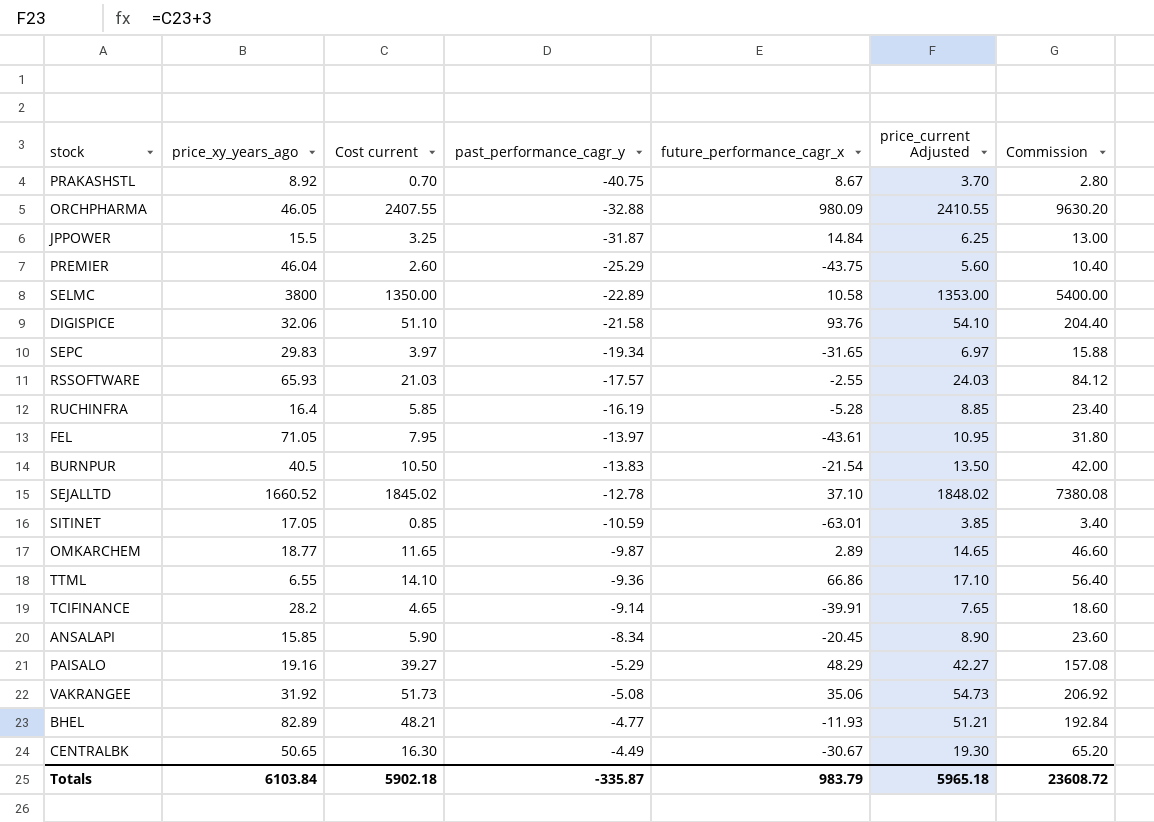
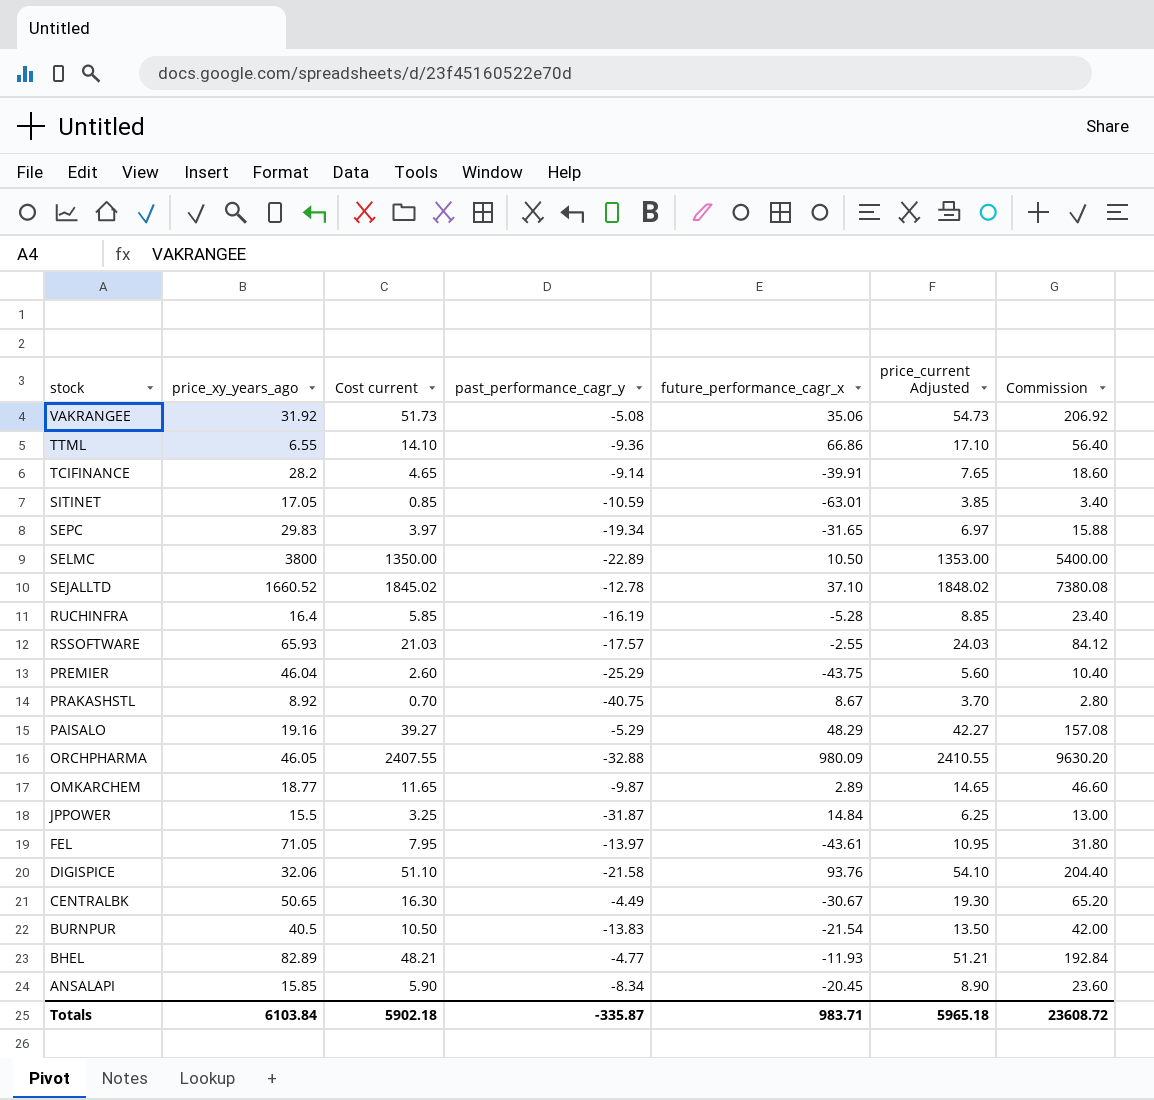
row order: past_performance_cagr_y ascending -> stock descending
SELMC | future_performance_cagr_x: 10.58 -> 10.50
Totals | future_performance_cagr_x: 983.79 -> 983.71

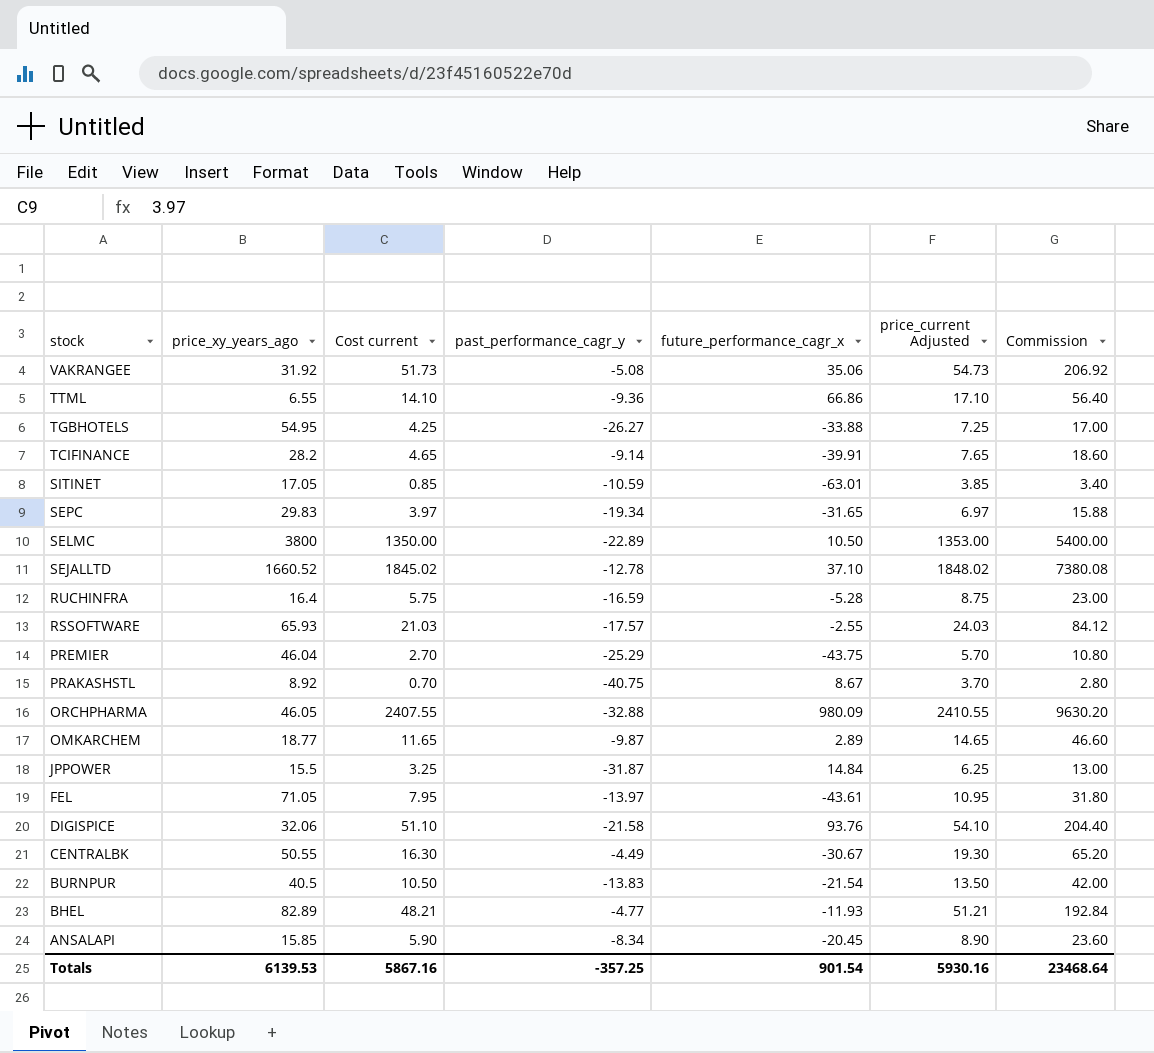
row PAISALO: 19.16 | 39.27 | -5.29 | 48.29 | 42.27 | 157.08 -> none
row TGBHOTELS: none -> 54.95 | 4.25 | -26.27 | -33.88 | 7.25 | 17.00
RUCHINFRA | Cost current: 5.85 -> 5.75
RUCHINFRA | past_performance_cagr_y: -16.19 -> -16.59
RUCHINFRA | price_current Adjusted: 8.85 -> 8.75
RUCHINFRA | Commission: 23.40 -> 23.00
PREMIER | Cost current: 2.60 -> 2.70
PREMIER | price_current Adjusted: 5.60 -> 5.70
PREMIER | Commission: 10.40 -> 10.80
CENTRALBK | price_xy_years_ago: 50.65 -> 50.55
Totals | price_xy_years_ago: 6103.84 -> 6139.53
Totals | Cost current: 5902.18 -> 5867.16
Totals | past_performance_cagr_y: -335.87 -> -357.25
Totals | future_performance_cagr_x: 983.71 -> 901.54
Totals | price_current Adjusted: 5965.18 -> 5930.16
Totals | Commission: 23608.72 -> 23468.64

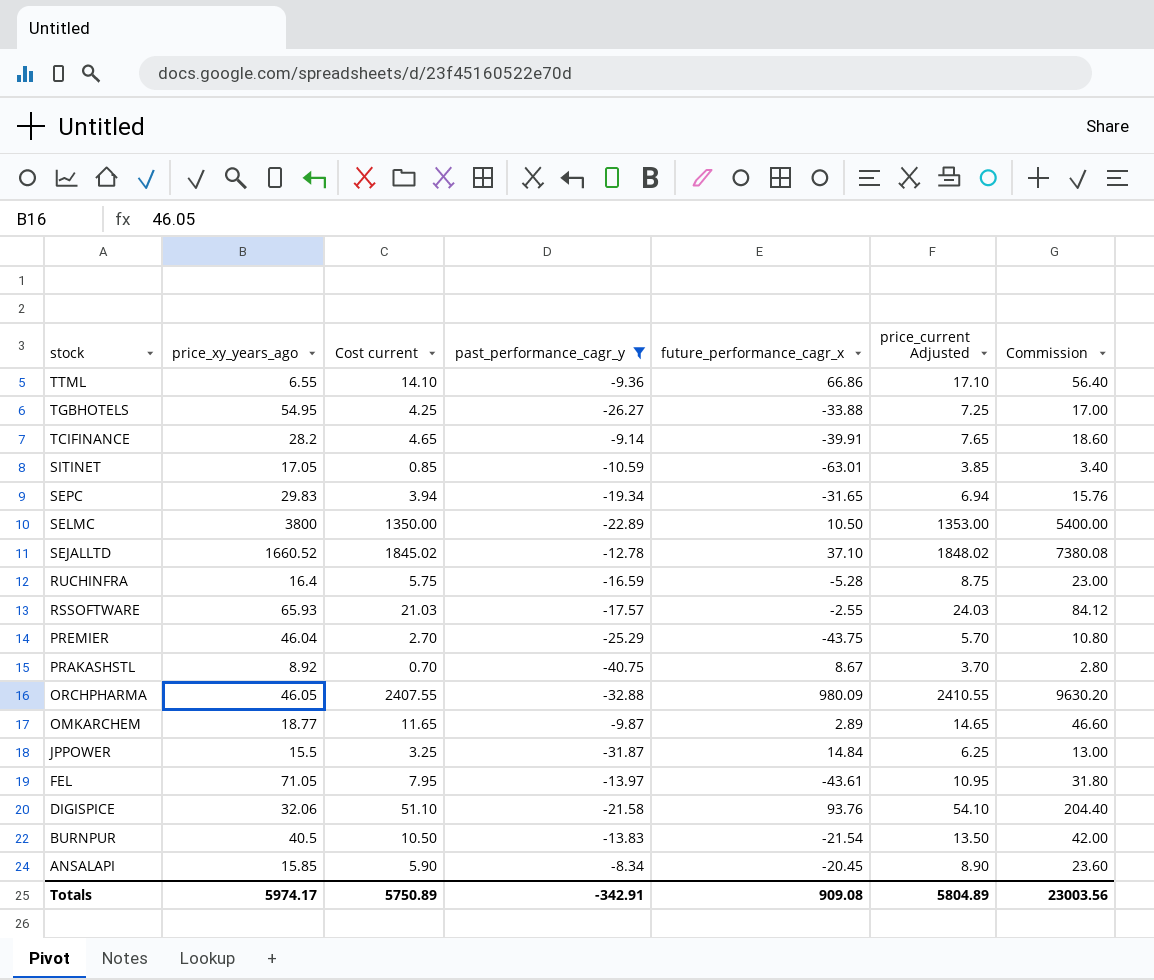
filter: none -> past_performance_cagr_y <= -8.34
SEPC | Cost current: 3.97 -> 3.94
SEPC | price_current Adjusted: 6.97 -> 6.94
SEPC | Commission: 15.88 -> 15.76
Totals | price_xy_years_ago: 6139.53 -> 5974.17
Totals | Cost current: 5867.16 -> 5750.89
Totals | past_performance_cagr_y: -357.25 -> -342.91
Totals | future_performance_cagr_x: 901.54 -> 909.08
Totals | price_current Adjusted: 5930.16 -> 5804.89
Totals | Commission: 23468.64 -> 23003.56

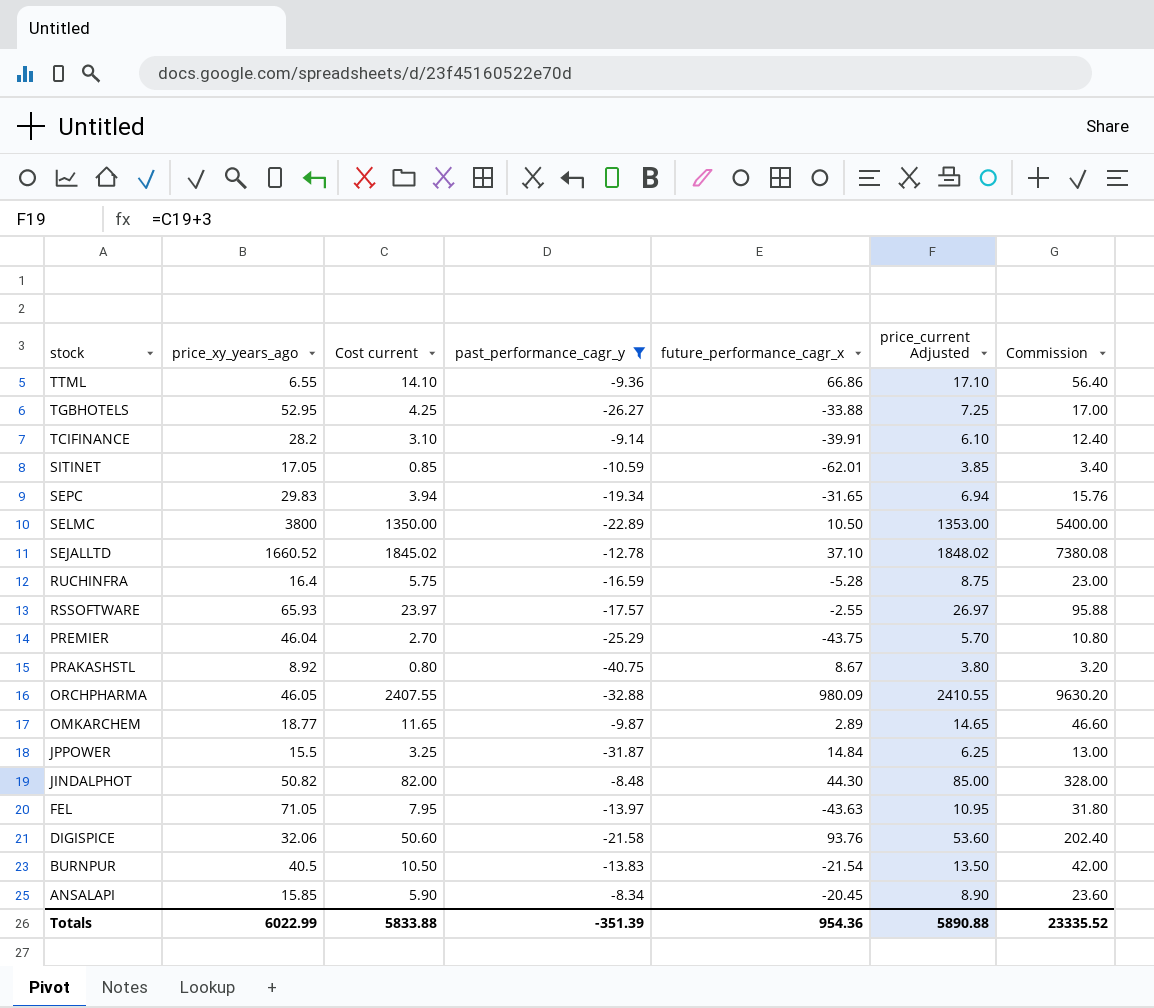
TGBHOTELS | price_xy_years_ago: 54.95 -> 52.95
TCIFINANCE | Cost current: 4.65 -> 3.10
TCIFINANCE | price_current Adjusted: 7.65 -> 6.10
TCIFINANCE | Commission: 18.60 -> 12.40
SITINET | future_performance_cagr_x: -63.01 -> -62.01
RSSOFTWARE | Cost current: 21.03 -> 23.97
RSSOFTWARE | price_current Adjusted: 24.03 -> 26.97
RSSOFTWARE | Commission: 84.12 -> 95.88
PRAKASHSTL | Cost current: 0.70 -> 0.80
PRAKASHSTL | price_current Adjusted: 3.70 -> 3.80
PRAKASHSTL | Commission: 2.80 -> 3.20
row JINDALPHOT: none -> 50.82 | 82.00 | -8.48 | 44.30 | 85.00 | 328.00
FEL | future_performance_cagr_x: -43.61 -> -43.63
DIGISPICE | Cost current: 51.10 -> 50.60
DIGISPICE | price_current Adjusted: 54.10 -> 53.60
DIGISPICE | Commission: 204.40 -> 202.40
Totals | price_xy_years_ago: 5974.17 -> 6022.99
Totals | Cost current: 5750.89 -> 5833.88
Totals | past_performance_cagr_y: -342.91 -> -351.39
Totals | future_performance_cagr_x: 909.08 -> 954.36
Totals | price_current Adjusted: 5804.89 -> 5890.88
Totals | Commission: 23003.56 -> 23335.52

